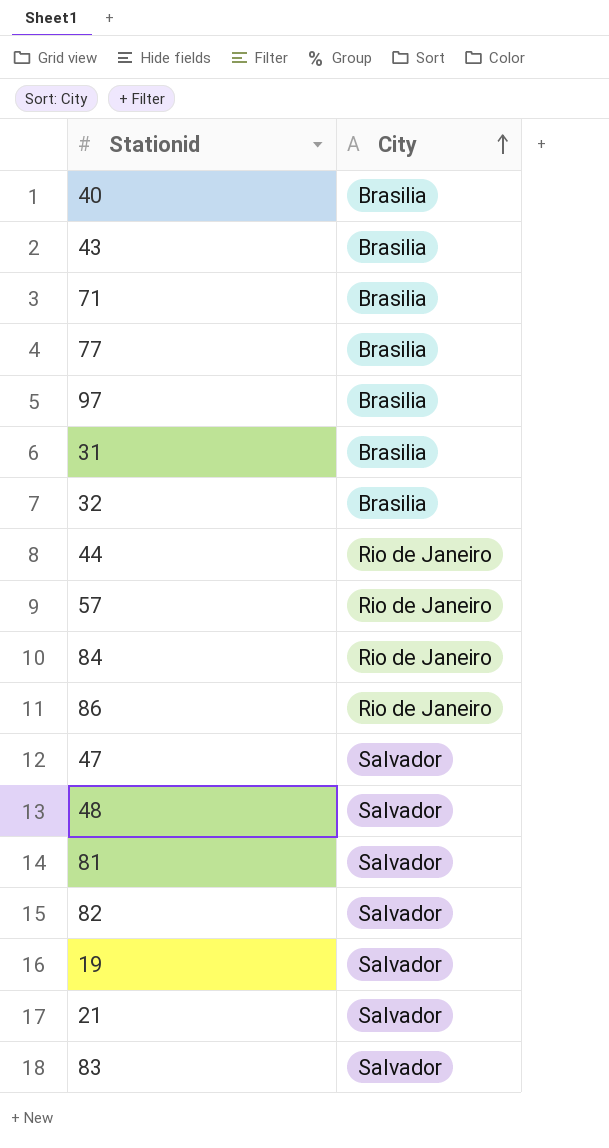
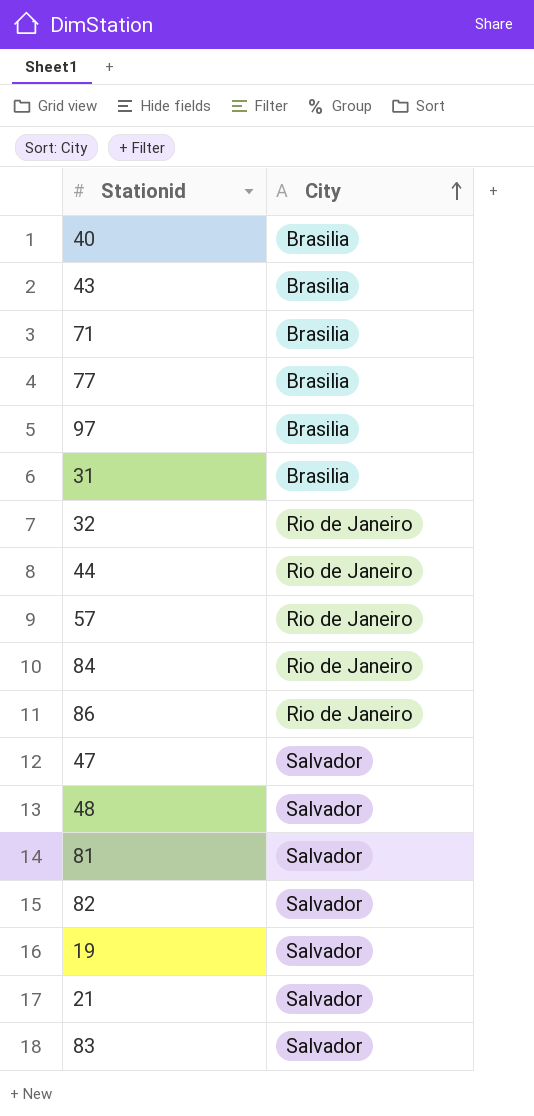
32 | City: Brasilia -> Rio de Janeiro

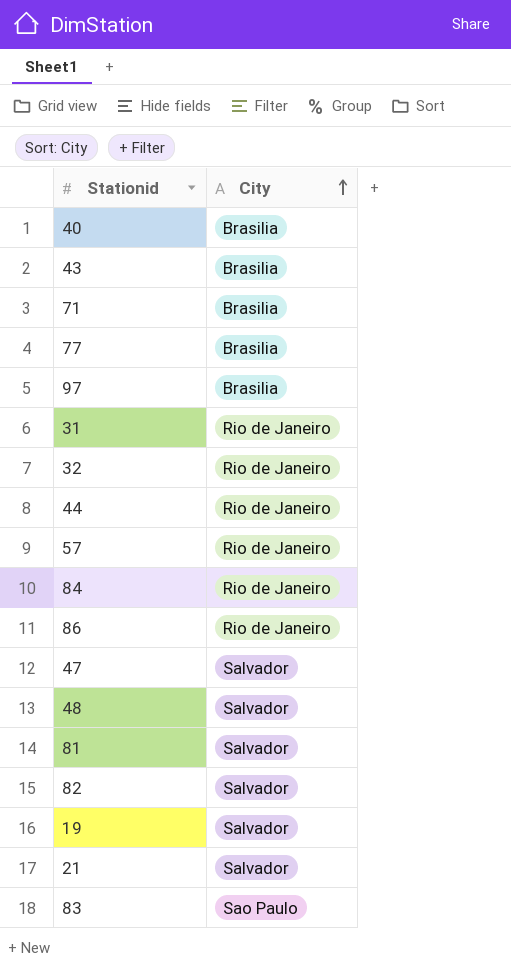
31 | City: Brasilia -> Rio de Janeiro
83 | City: Salvador -> Sao Paulo

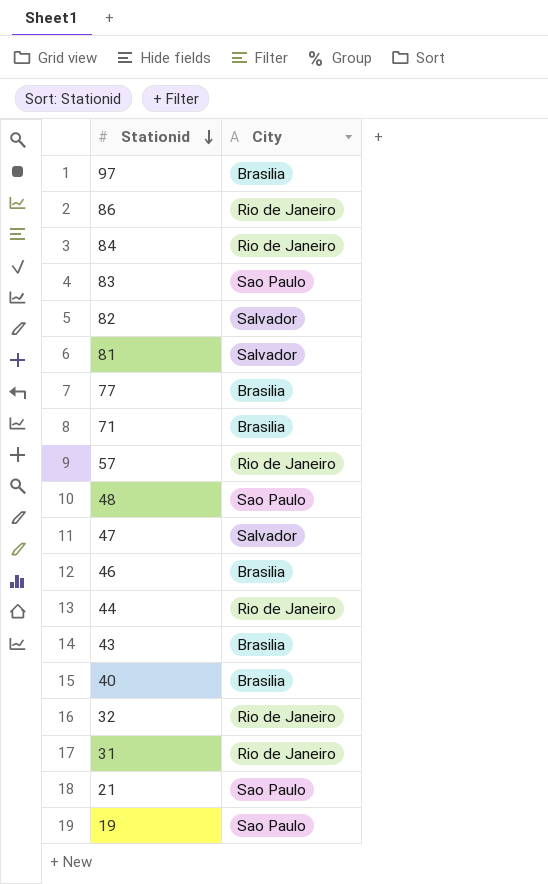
row order: City ascending -> Stationid descending
48 | City: Salvador -> Sao Paulo
row 46: none -> Brasilia
21 | City: Salvador -> Sao Paulo
19 | City: Salvador -> Sao Paulo

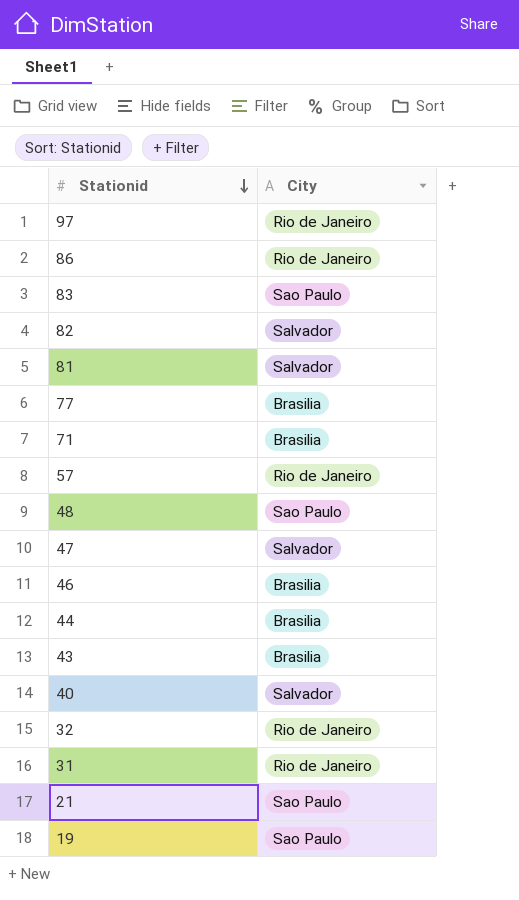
row 84: Rio de Janeiro -> none
97 | City: Brasilia -> Rio de Janeiro
44 | City: Rio de Janeiro -> Brasilia
40 | City: Brasilia -> Salvador

